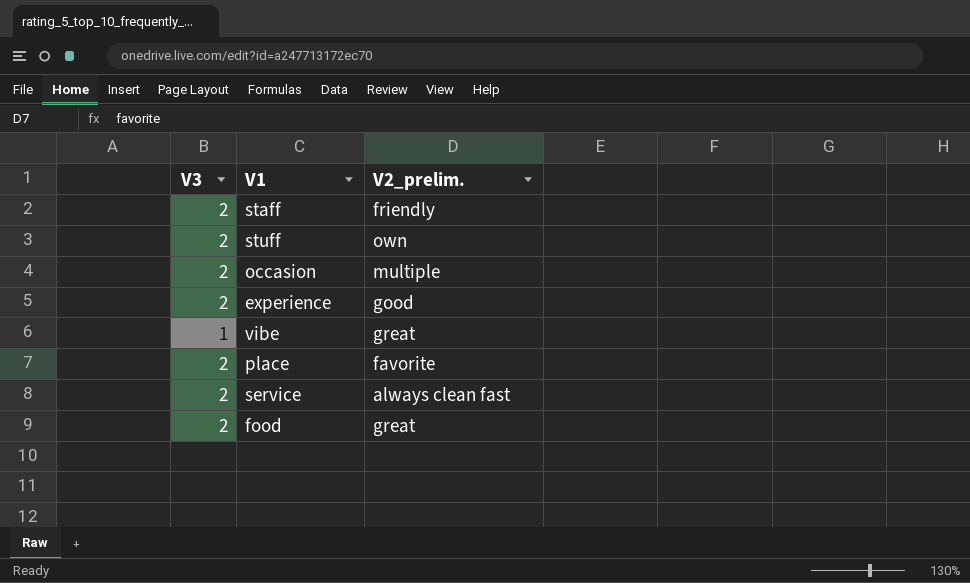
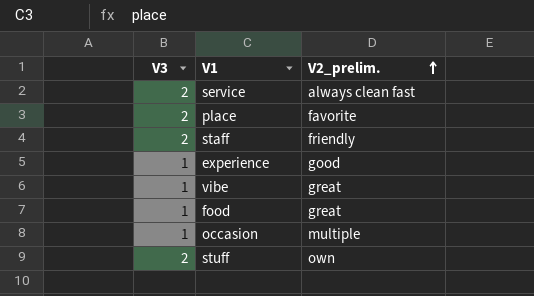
row order: none -> V2_prelim. ascending
experience | V3: 2 -> 1
food | V3: 2 -> 1
occasion | V3: 2 -> 1

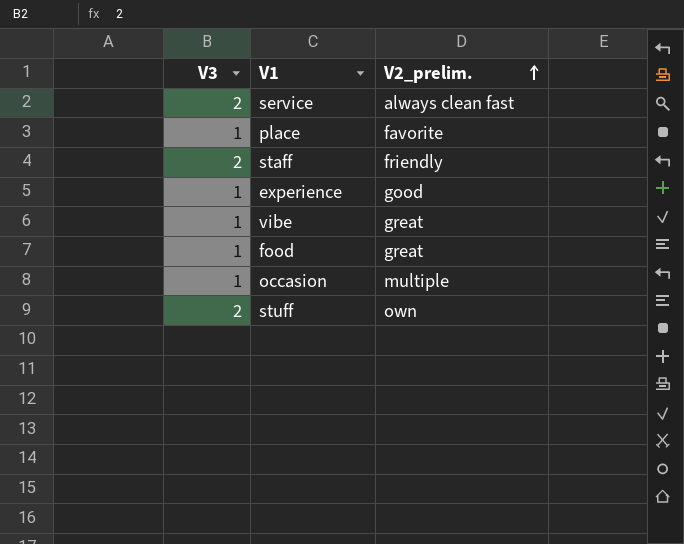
place | V3: 2 -> 1

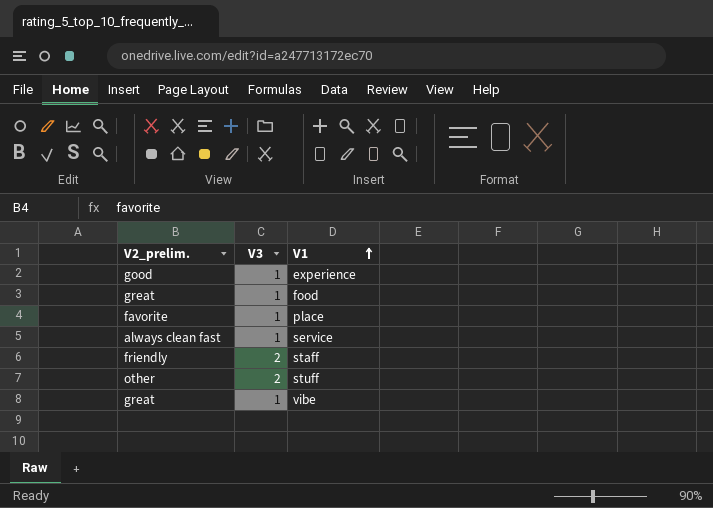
row order: V2_prelim. ascending -> V1 ascending
column V2_prelim. | position: 3 -> 1
row occasion: 1 | multiple -> none
service | V3: 2 -> 1
stuff | V2_prelim.: own -> other

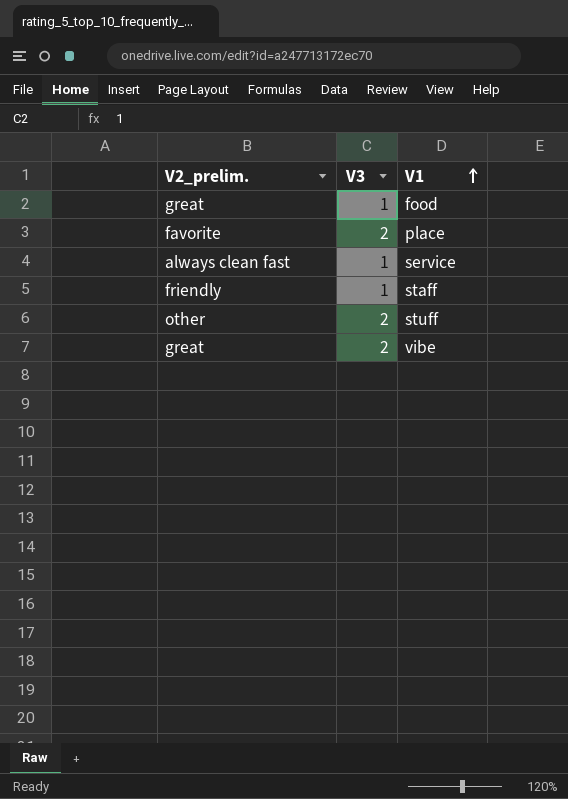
row experience: good | 1 -> none
place | V3: 1 -> 2
staff | V3: 2 -> 1
vibe | V3: 1 -> 2

